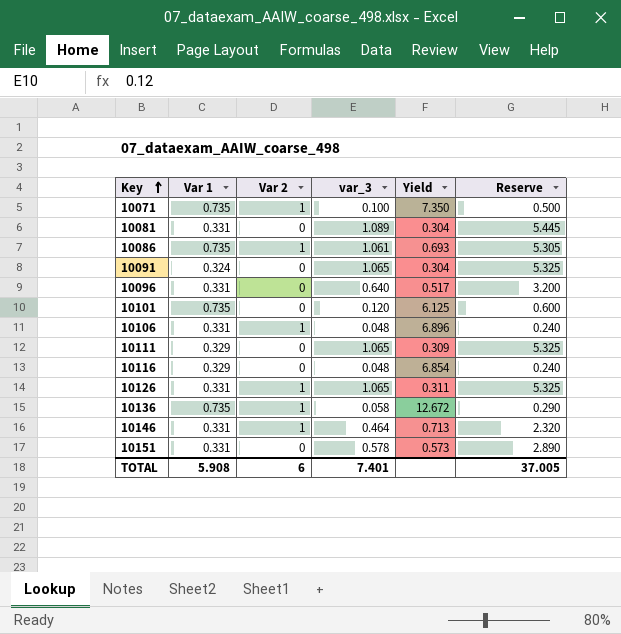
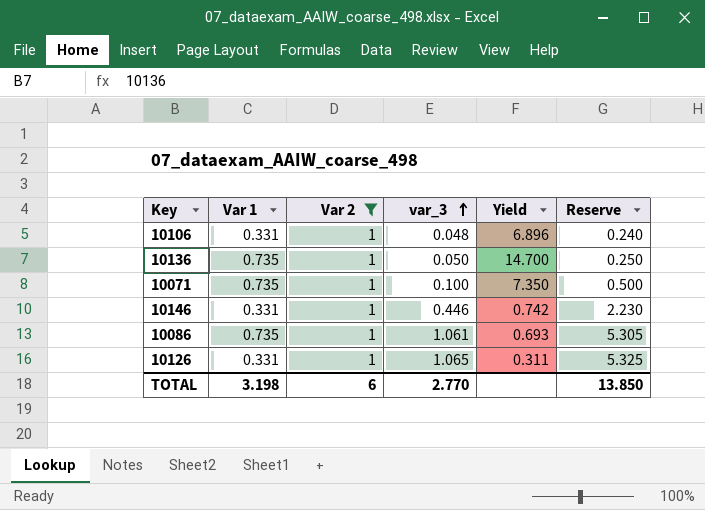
filter: none -> Var 2 = 1
row order: Key ascending -> var_3 ascending
10136 | var_3: 0.058 -> 0.050
10136 | Yield: 12.672 -> 14.700
10136 | Reserve: 0.290 -> 0.250
10146 | var_3: 0.464 -> 0.446
10146 | Yield: 0.713 -> 0.742
10146 | Reserve: 2.320 -> 2.230
TOTAL | Var 1: 5.908 -> 3.198
TOTAL | var_3: 7.401 -> 2.770
TOTAL | Reserve: 37.005 -> 13.850

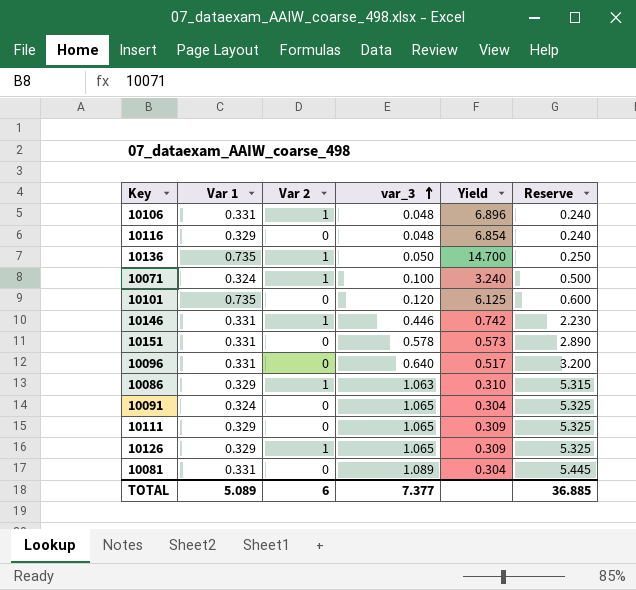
filter: Var 2 = 1 -> none
10071 | Var 1: 0.735 -> 0.324
10071 | Yield: 7.350 -> 3.240
10086 | Var 1: 0.735 -> 0.329
10086 | var_3: 1.061 -> 1.063
10086 | Yield: 0.693 -> 0.310
10086 | Reserve: 5.305 -> 5.315
10126 | Var 1: 0.331 -> 0.329
10126 | Yield: 0.311 -> 0.309
TOTAL | Var 1: 3.198 -> 5.089
TOTAL | var_3: 2.770 -> 7.377
TOTAL | Reserve: 13.850 -> 36.885

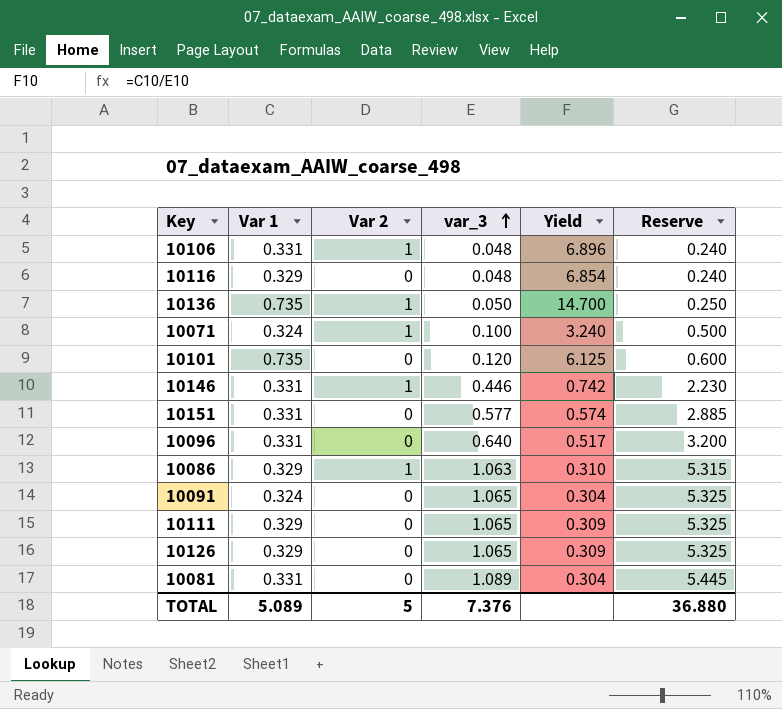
10151 | var_3: 0.578 -> 0.577
10151 | Yield: 0.573 -> 0.574
10151 | Reserve: 2.890 -> 2.885
10126 | Var 2: 1 -> 0
TOTAL | Var 2: 6 -> 5
TOTAL | var_3: 7.377 -> 7.376
TOTAL | Reserve: 36.885 -> 36.880

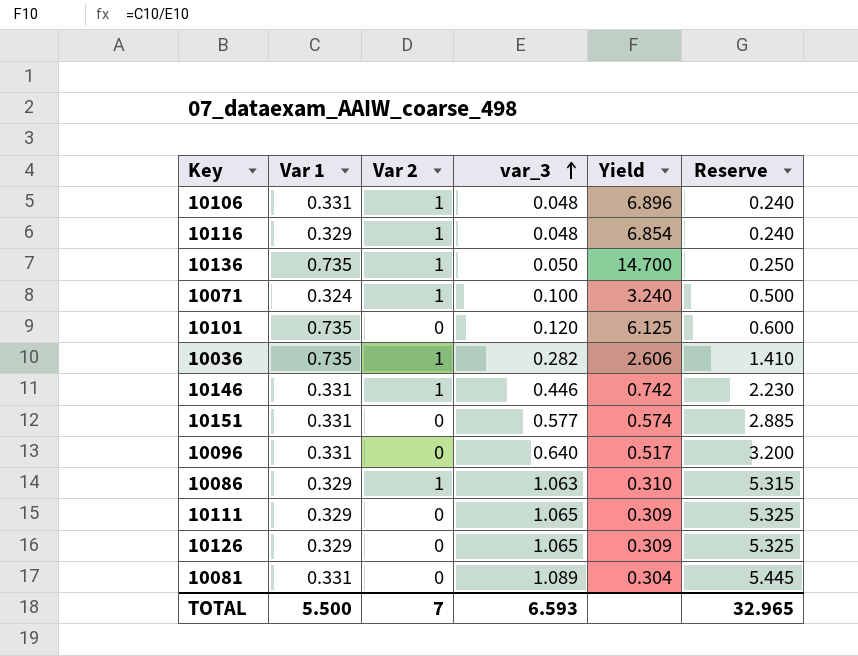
row 10091: 0.324 | 0 | 1.065 | 0.304 | 5.325 -> none
10116 | Var 2: 0 -> 1
row 10036: none -> 0.735 | 1 | 0.282 | 2.606 | 1.410
TOTAL | Var 1: 5.089 -> 5.500
TOTAL | Var 2: 5 -> 7
TOTAL | var_3: 7.376 -> 6.593
TOTAL | Reserve: 36.880 -> 32.965

